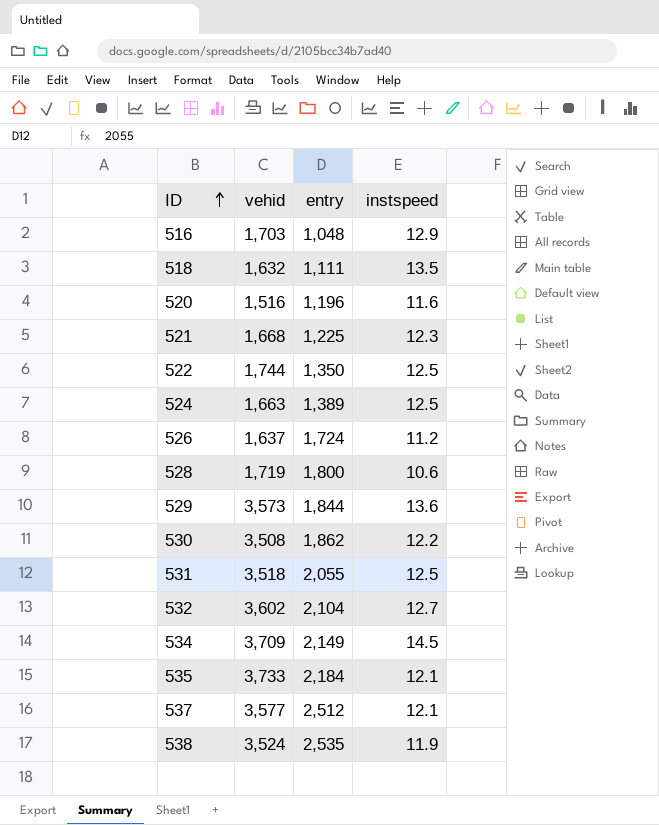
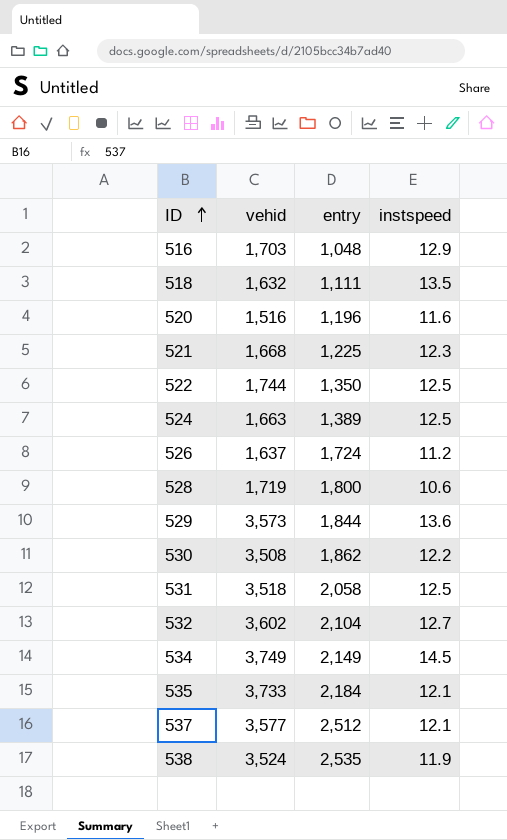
531 | entry: 2,055 -> 2,058
534 | vehid: 3,709 -> 3,749

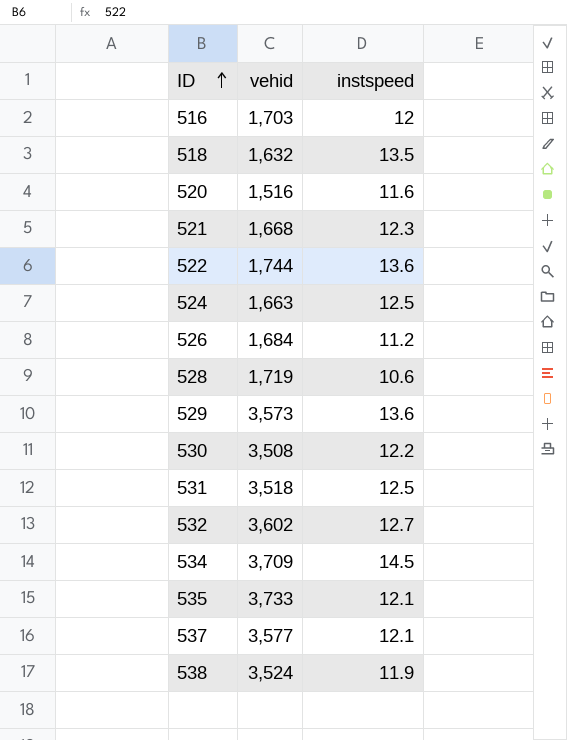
column entry | position: 3 -> none
516 | instspeed: 12.9 -> 12
522 | instspeed: 12.5 -> 13.6
526 | vehid: 1,637 -> 1,684
534 | vehid: 3,749 -> 3,709

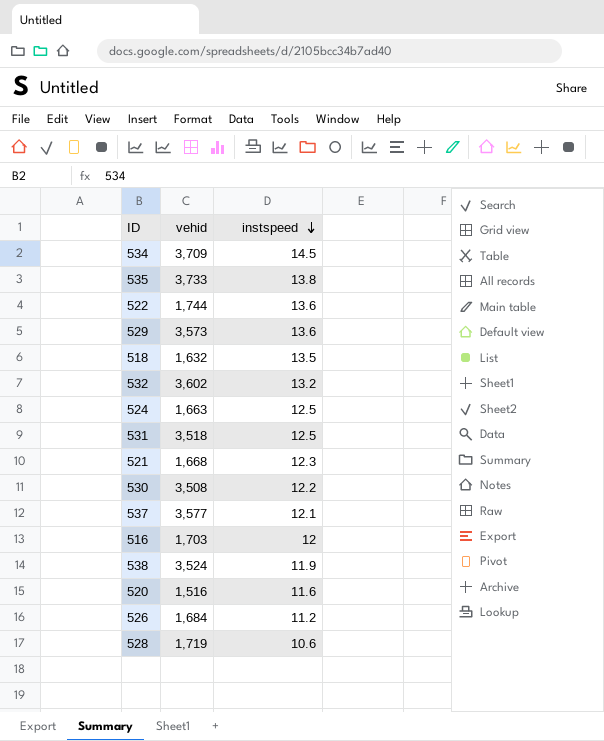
row order: ID ascending -> instspeed descending
535 | instspeed: 12.1 -> 13.8
532 | instspeed: 12.7 -> 13.2

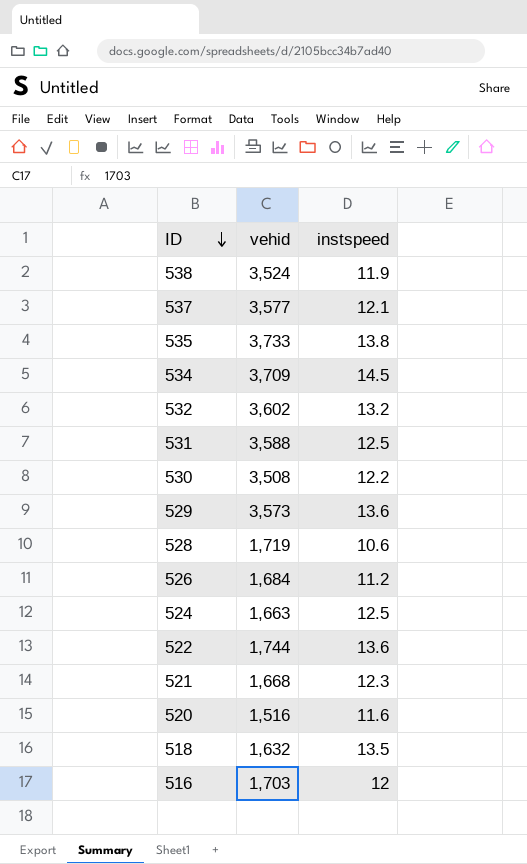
row order: instspeed descending -> ID descending
531 | vehid: 3,518 -> 3,588

